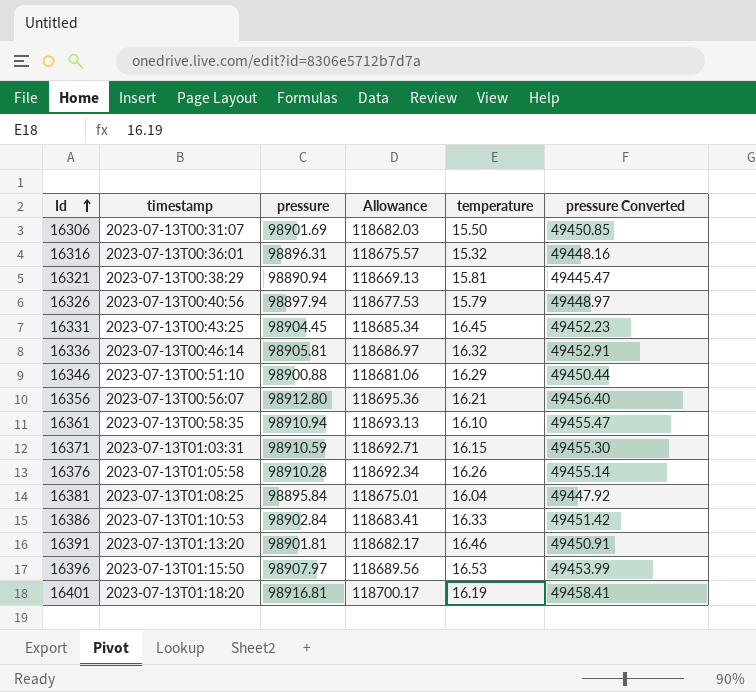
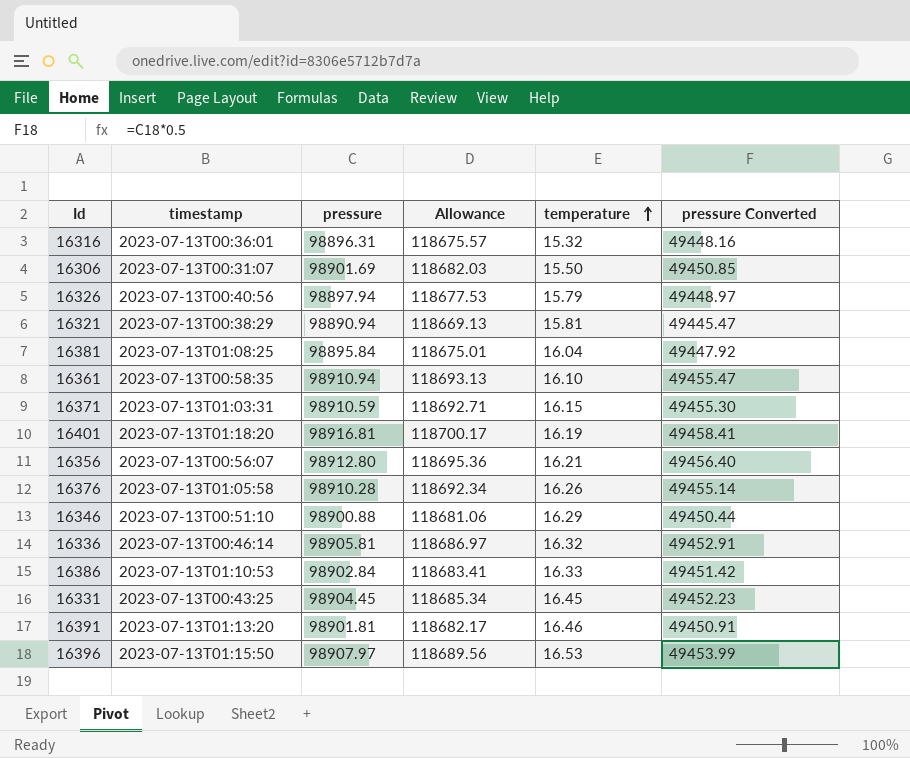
row order: Id ascending -> temperature ascending

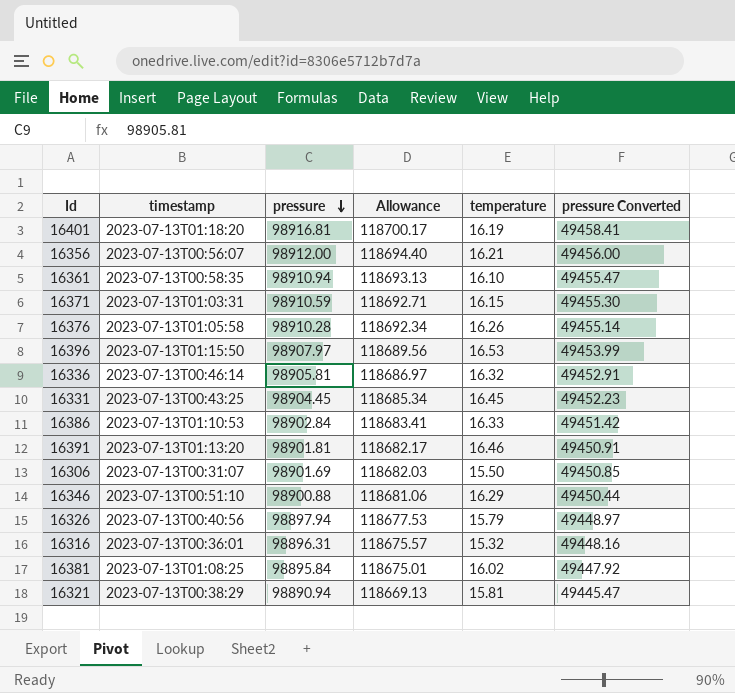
row order: temperature ascending -> pressure descending
16356 | pressure: 98912.80 -> 98912.00
16356 | Allowance: 118695.36 -> 118694.40
16356 | pressure Converted: 49456.40 -> 49456.00
16381 | temperature: 16.04 -> 16.02

